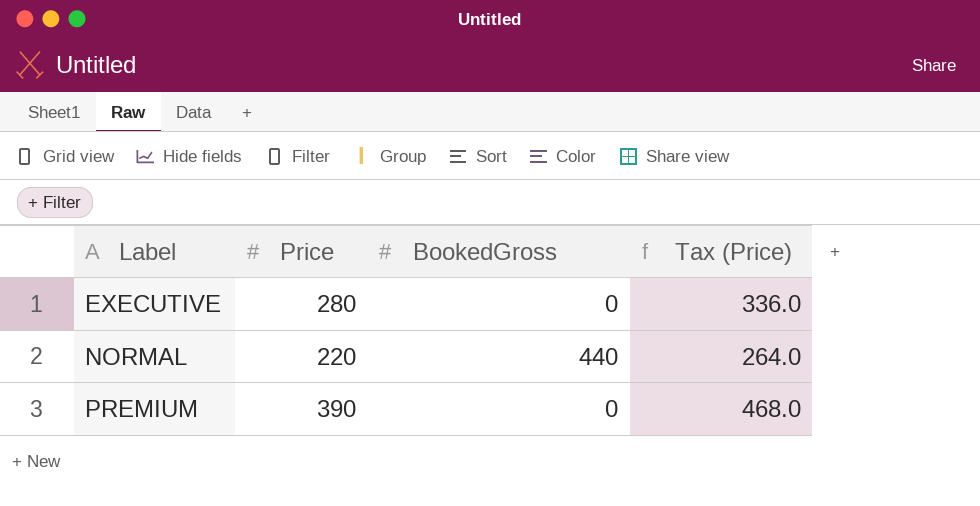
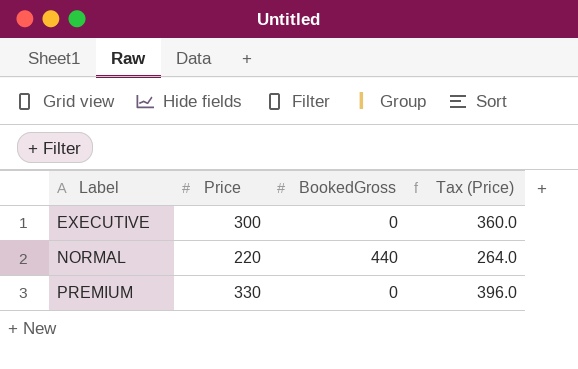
EXECUTIVE | Price: 280 -> 300
EXECUTIVE | Tax (Price): 336.0 -> 360.0
PREMIUM | Price: 390 -> 330
PREMIUM | Tax (Price): 468.0 -> 396.0

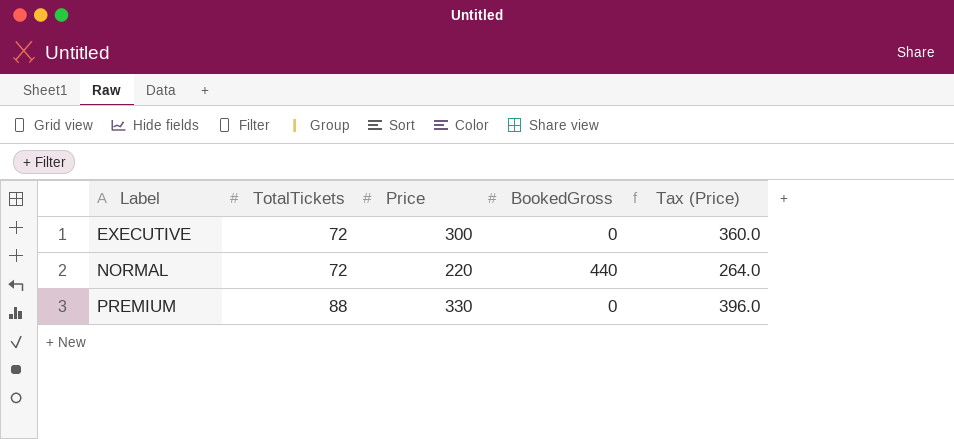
column TotalTickets | position: none -> 2

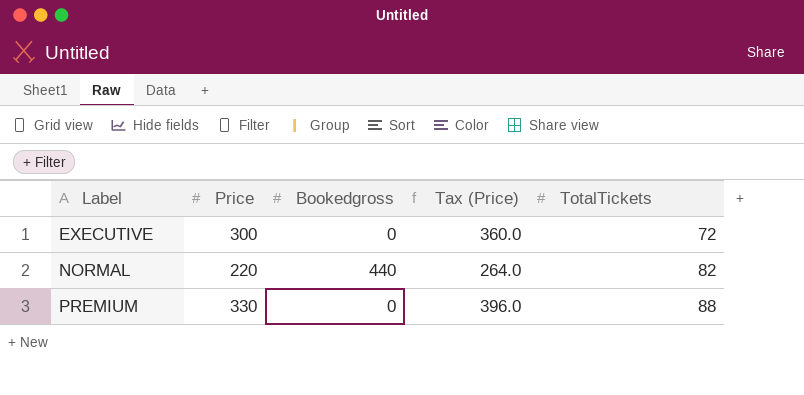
column name: BookedGross -> Bookedgross
column TotalTickets | position: 2 -> 5
NORMAL | TotalTickets: 72 -> 82

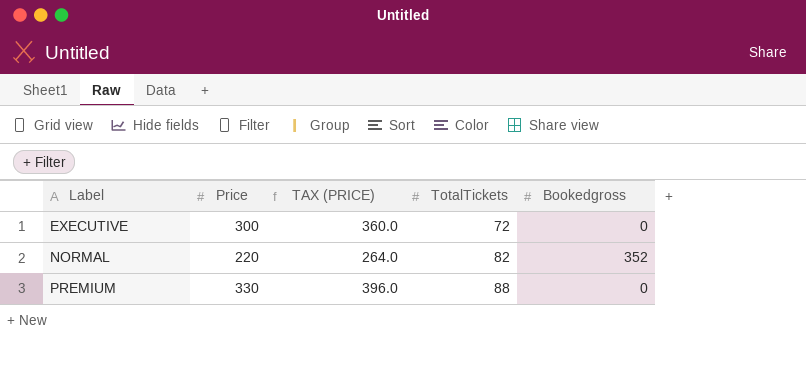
column name: Tax (Price) -> TAX (PRICE)
column Bookedgross | position: 3 -> 5
NORMAL | Bookedgross: 440 -> 352

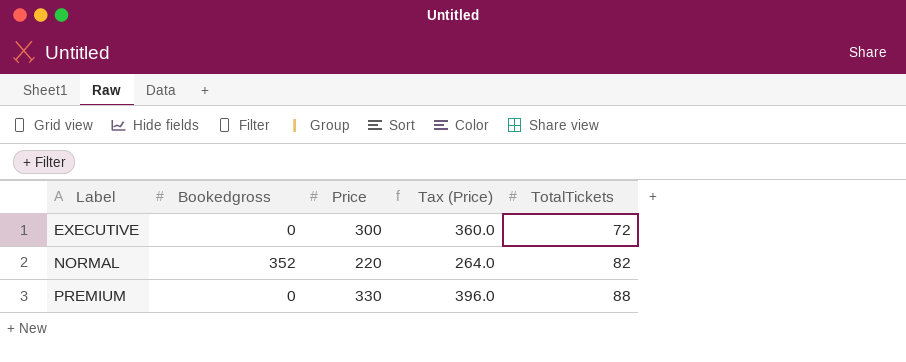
column Bookedgross | position: 5 -> 2
column name: TAX (PRICE) -> Tax (Price)

